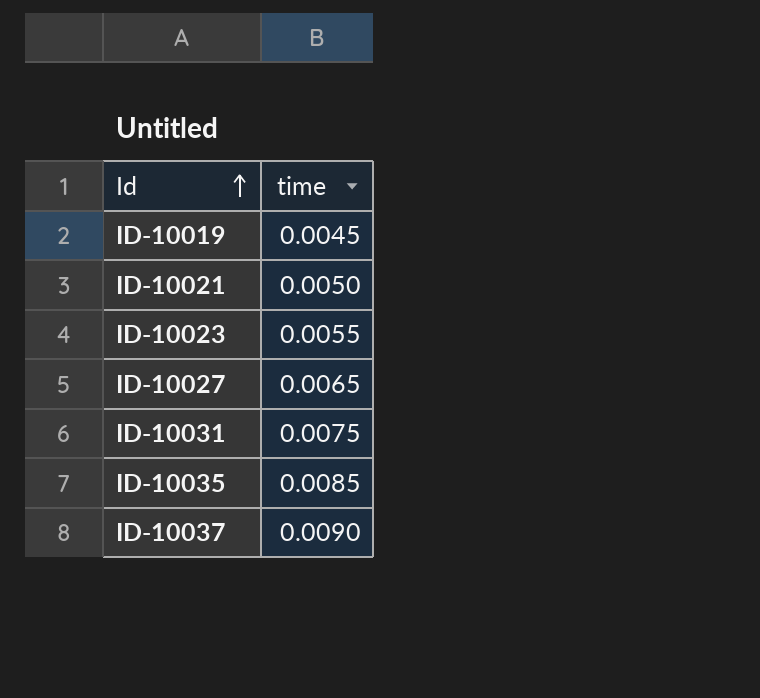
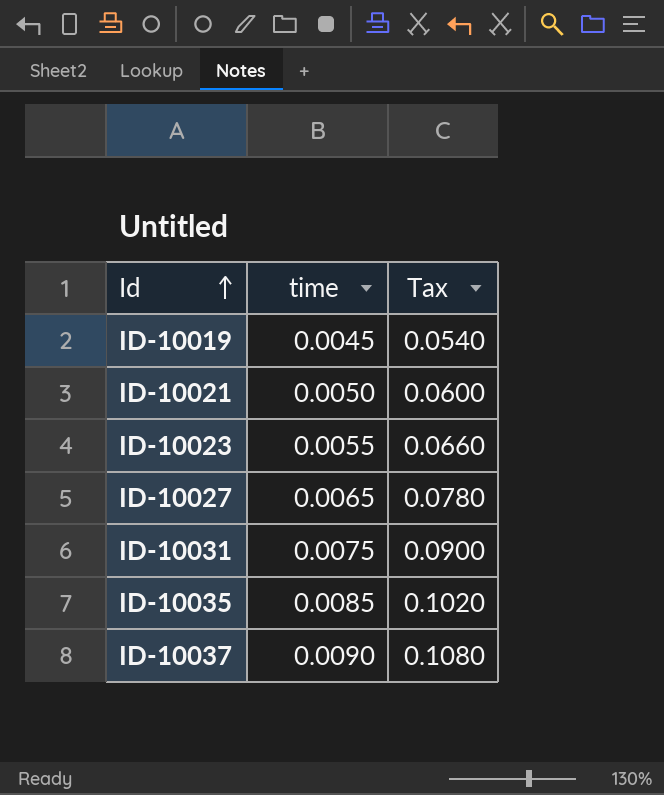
column Tax | formula: none -> [time] * 12

